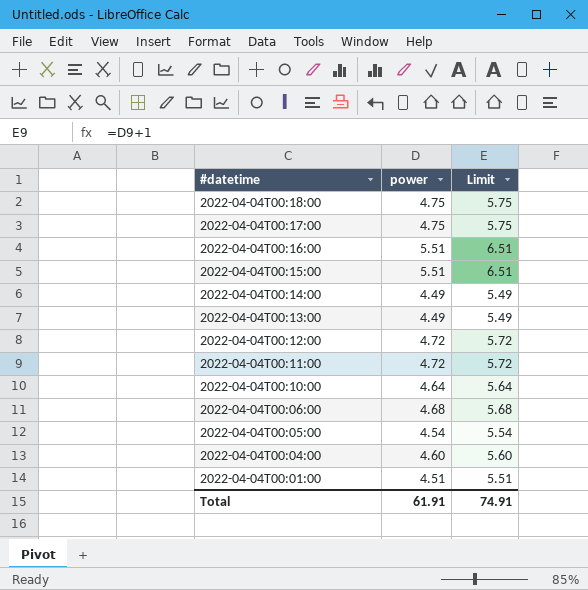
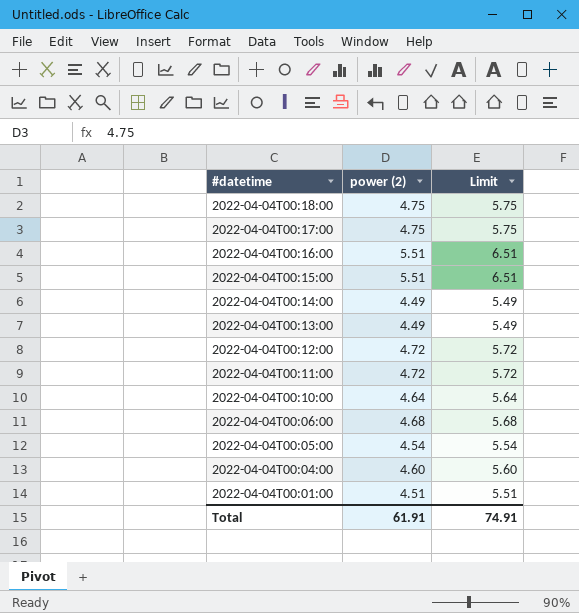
column name: power -> power (2)

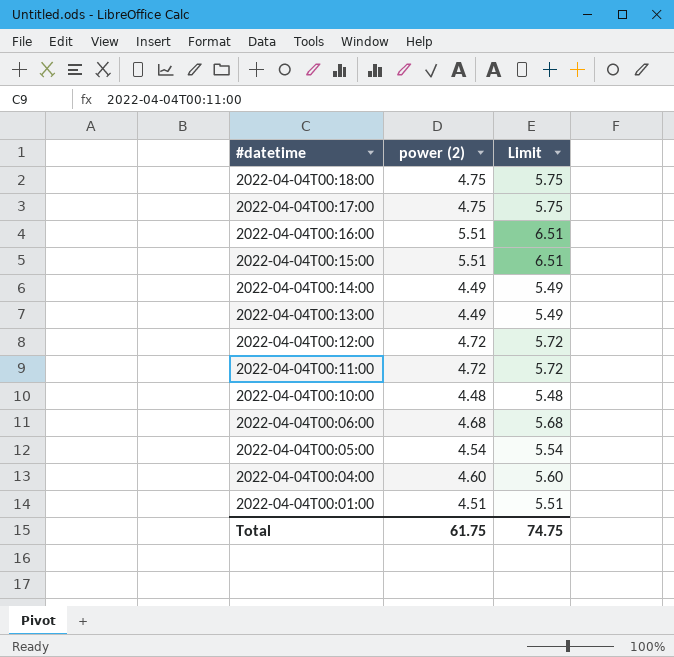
2022-04-04T00:10:00 | power (2): 4.64 -> 4.48
2022-04-04T00:10:00 | Limit: 5.64 -> 5.48
Total | power (2): 61.91 -> 61.75
Total | Limit: 74.91 -> 74.75

